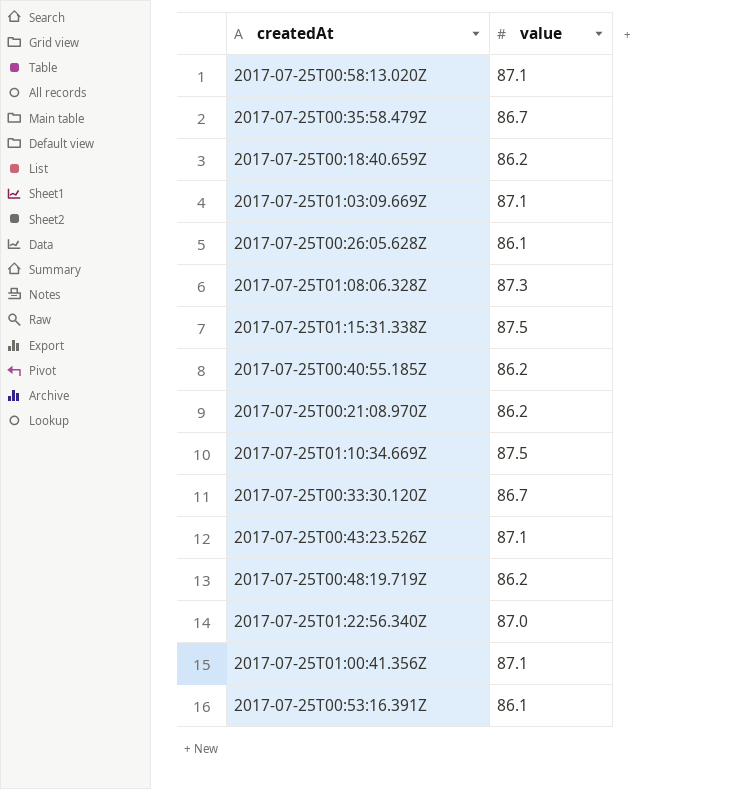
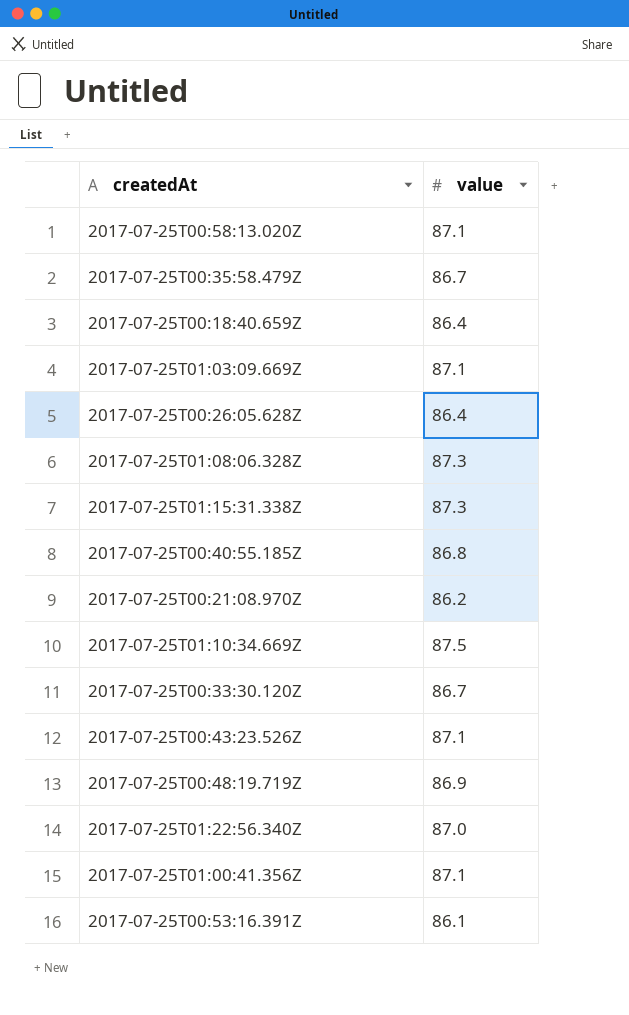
2017-07-25T00:18:40.659Z | value: 86.2 -> 86.4
2017-07-25T00:26:05.628Z | value: 86.1 -> 86.4
2017-07-25T01:15:31.338Z | value: 87.5 -> 87.3
2017-07-25T00:40:55.185Z | value: 86.2 -> 86.8
2017-07-25T00:48:19.719Z | value: 86.2 -> 86.9

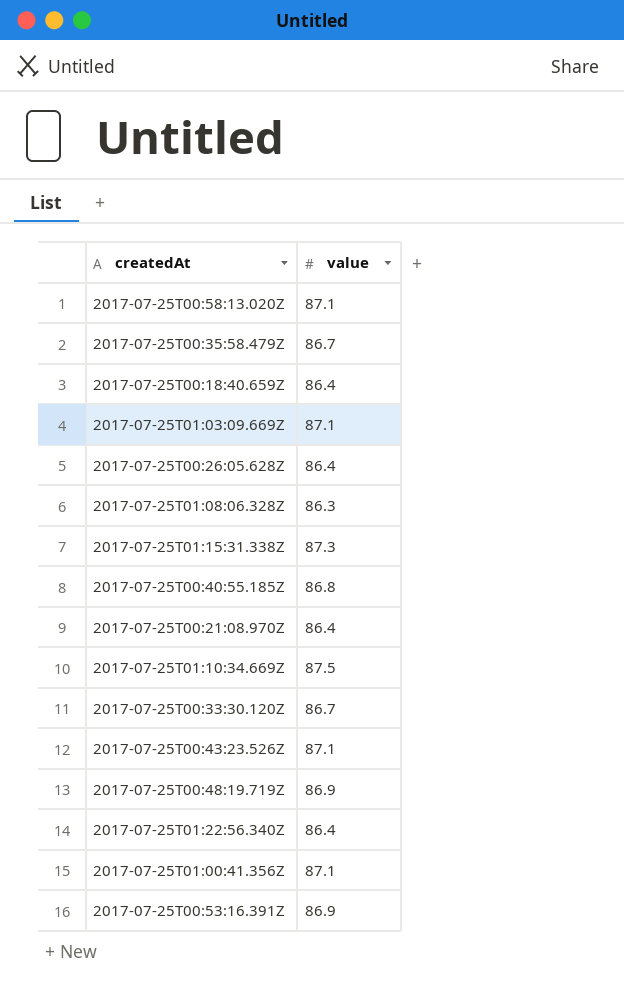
2017-07-25T01:08:06.328Z | value: 87.3 -> 86.3
2017-07-25T00:21:08.970Z | value: 86.2 -> 86.4
2017-07-25T01:22:56.340Z | value: 87.0 -> 86.4
2017-07-25T00:53:16.391Z | value: 86.1 -> 86.9

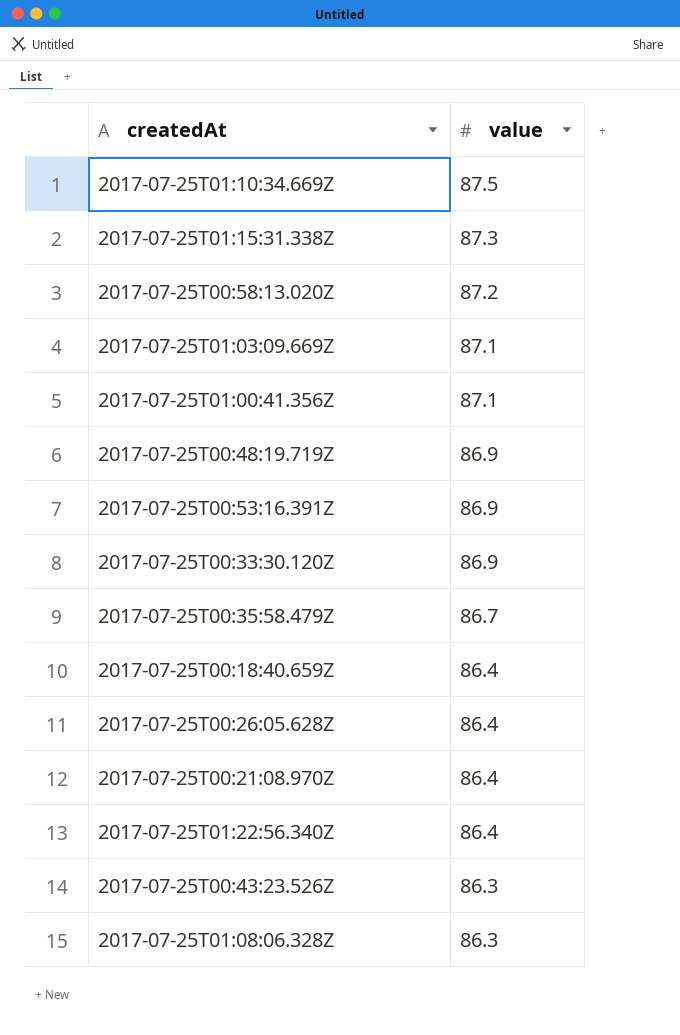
row order: none -> value descending
row 2017-07-25T00:40:55.185Z: 86.8 -> none
2017-07-25T00:58:13.020Z | value: 87.1 -> 87.2
2017-07-25T00:33:30.120Z | value: 86.7 -> 86.9
2017-07-25T00:43:23.526Z | value: 87.1 -> 86.3

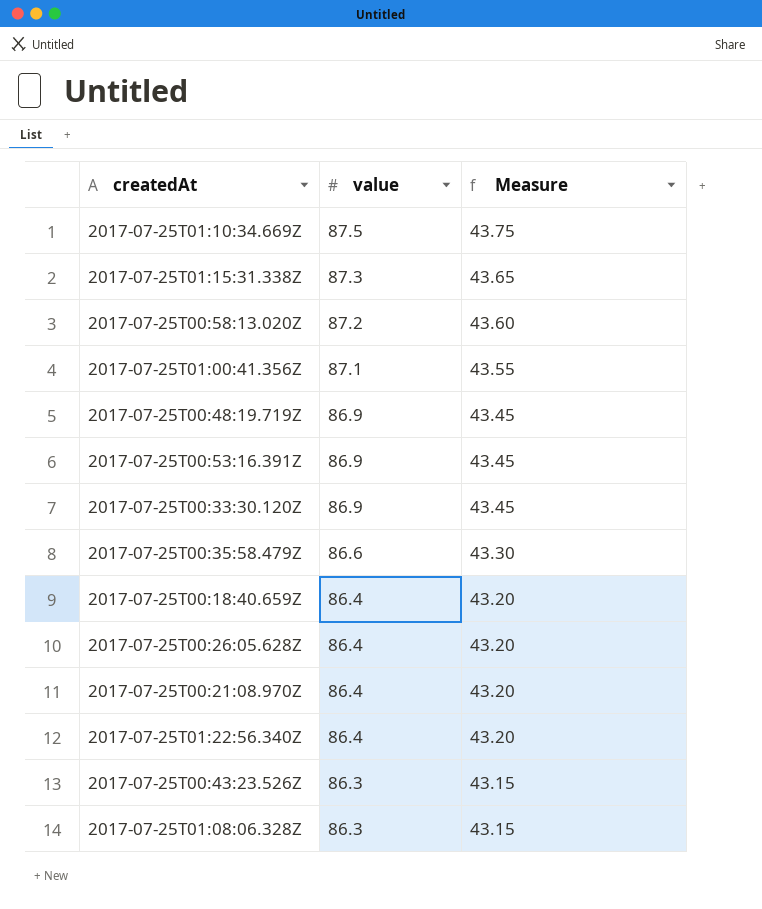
column Measure | formula: none -> [value] * 0.5
row 2017-07-25T01:03:09.669Z: 87.1 -> none
2017-07-25T00:35:58.479Z | value: 86.7 -> 86.6

